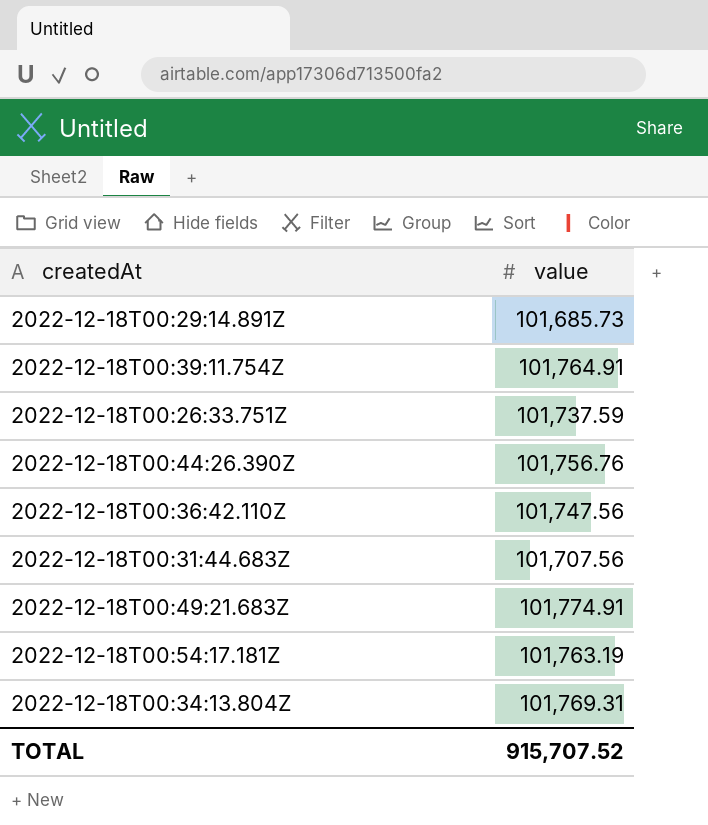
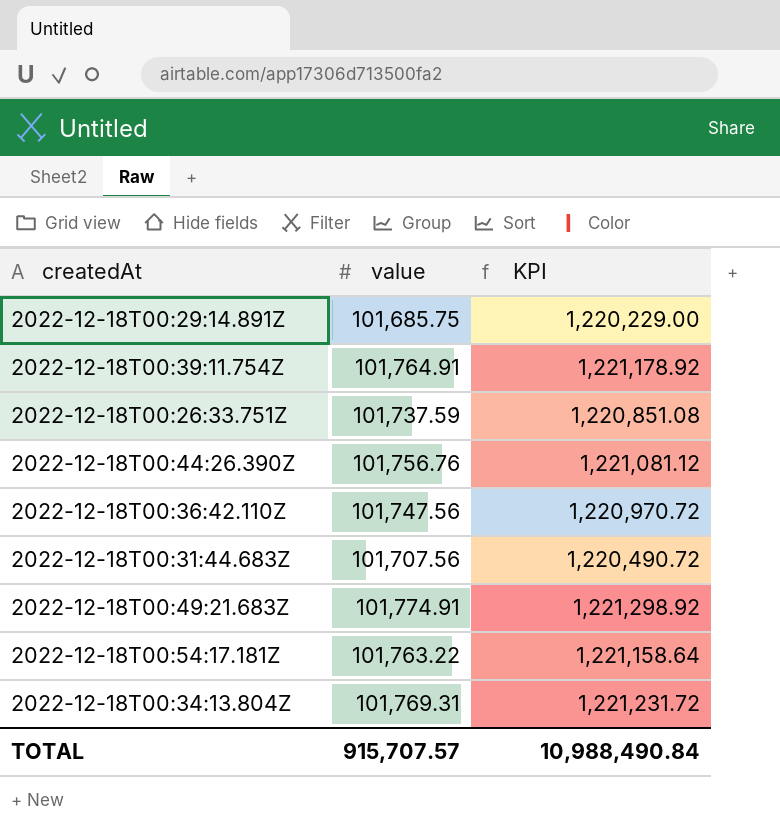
column KPI | formula: none -> [value] * 12
2022-12-18T00:29:14.891Z | value: 101,685.73 -> 101,685.75
2022-12-18T00:54:17.181Z | value: 101,763.19 -> 101,763.22
TOTAL | value: 915,707.52 -> 915,707.57

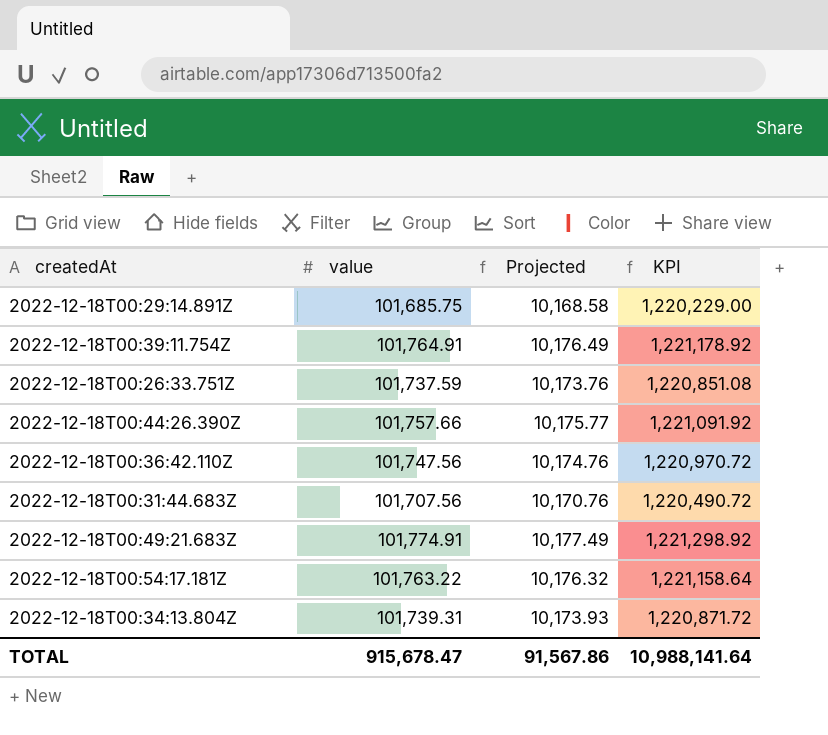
column Projected | formula: none -> [value] * 0.1
2022-12-18T00:44:26.390Z | value: 101,756.76 -> 101,757.66
2022-12-18T00:44:26.390Z | KPI: 1,221,081.12 -> 1,221,091.92
2022-12-18T00:34:13.804Z | value: 101,769.31 -> 101,739.31
2022-12-18T00:34:13.804Z | KPI: 1,221,231.72 -> 1,220,871.72
TOTAL | value: 915,707.57 -> 915,678.47
TOTAL | KPI: 10,988,490.84 -> 10,988,141.64

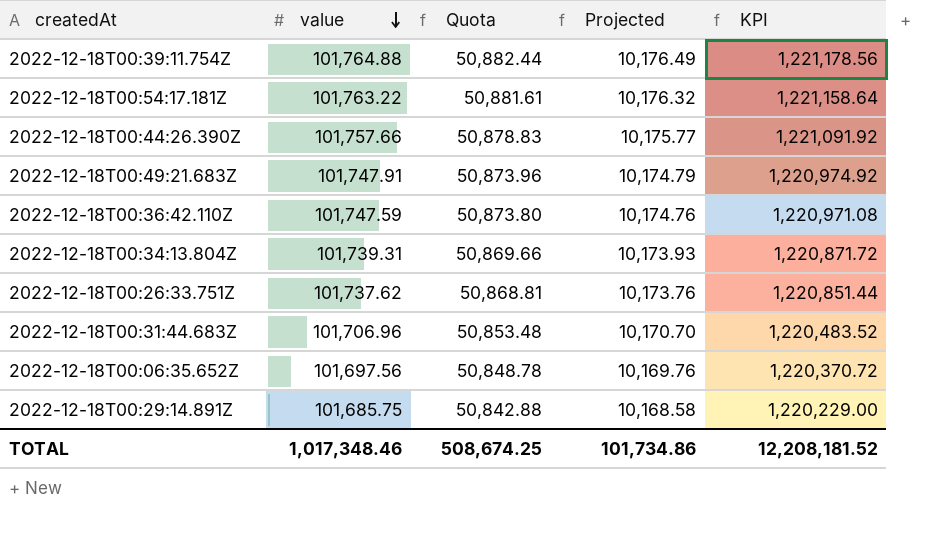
row order: none -> value descending
column Quota | formula: none -> [value] * 0.5
2022-12-18T00:39:11.754Z | value: 101,764.91 -> 101,764.88
2022-12-18T00:39:11.754Z | KPI: 1,221,178.92 -> 1,221,178.56
2022-12-18T00:49:21.683Z | value: 101,774.91 -> 101,747.91
2022-12-18T00:49:21.683Z | Projected: 10,177.49 -> 10,174.79
2022-12-18T00:49:21.683Z | KPI: 1,221,298.92 -> 1,220,974.92
2022-12-18T00:36:42.110Z | value: 101,747.56 -> 101,747.59
2022-12-18T00:36:42.110Z | KPI: 1,220,970.72 -> 1,220,971.08
2022-12-18T00:26:33.751Z | value: 101,737.59 -> 101,737.62
2022-12-18T00:26:33.751Z | KPI: 1,220,851.08 -> 1,220,851.44
2022-12-18T00:31:44.683Z | value: 101,707.56 -> 101,706.96
2022-12-18T00:31:44.683Z | Projected: 10,170.76 -> 10,170.70
2022-12-18T00:31:44.683Z | KPI: 1,220,490.72 -> 1,220,483.52
row 2022-12-18T00:06:35.652Z: none -> 101,697.56 | 50,848.78 | 10,169.76 | 1,220,370.72
TOTAL | value: 915,678.47 -> 1,017,348.46
TOTAL | Projected: 91,567.86 -> 101,734.86
TOTAL | KPI: 10,988,141.64 -> 12,208,181.52

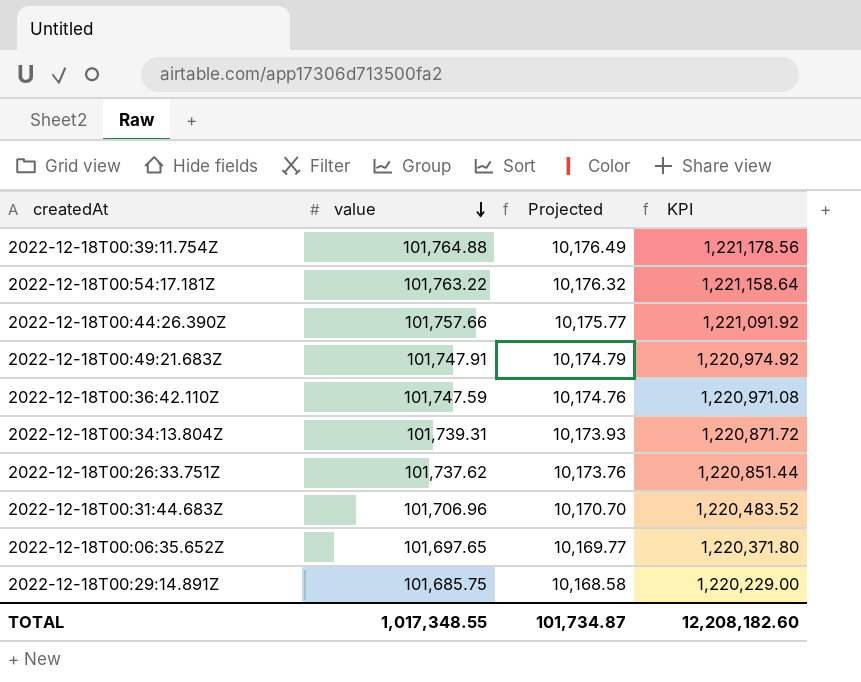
column Quota | formula: [value] * 0.5 -> none
2022-12-18T00:06:35.652Z | value: 101,697.56 -> 101,697.65
2022-12-18T00:06:35.652Z | Projected: 10,169.76 -> 10,169.77
2022-12-18T00:06:35.652Z | KPI: 1,220,370.72 -> 1,220,371.80
TOTAL | value: 1,017,348.46 -> 1,017,348.55
TOTAL | Projected: 101,734.86 -> 101,734.87
TOTAL | KPI: 12,208,181.52 -> 12,208,182.60

